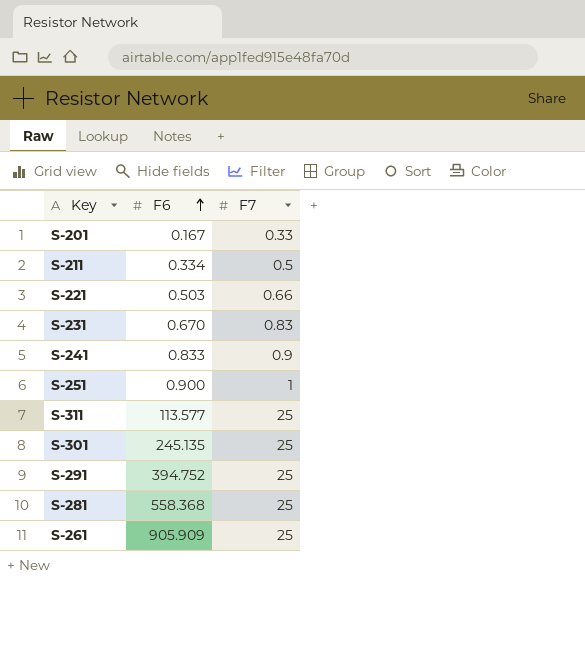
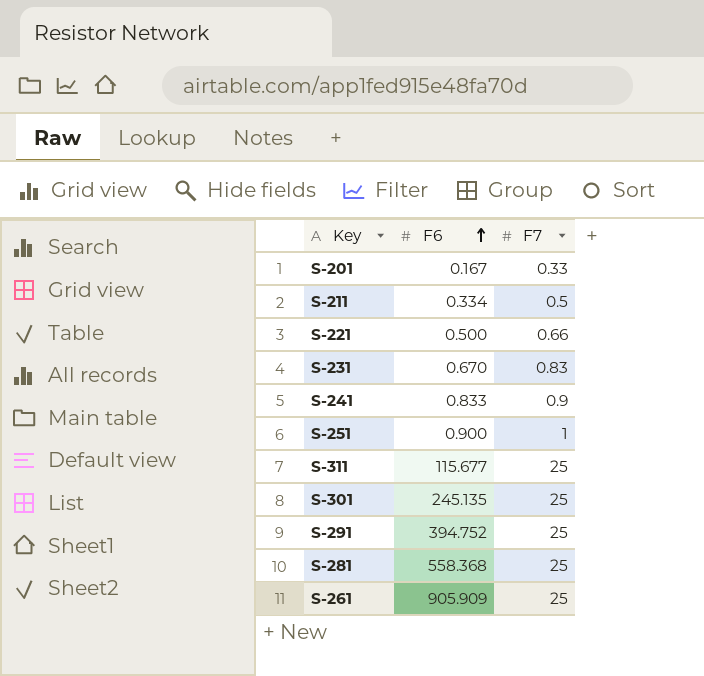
S-221 | F6: 0.503 -> 0.500
S-311 | F6: 113.577 -> 115.677

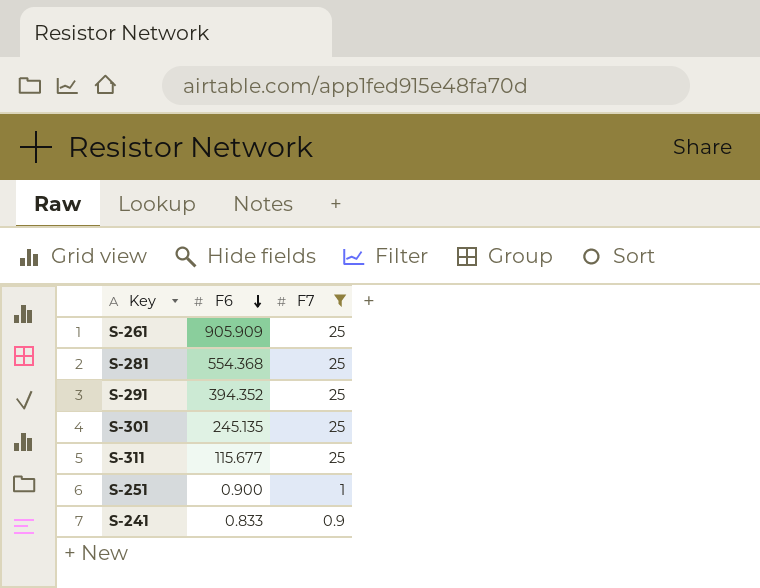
filter: none -> F7 >= 0.9
row order: F6 ascending -> F6 descending
S-281 | F6: 558.368 -> 554.368
S-291 | F6: 394.752 -> 394.352

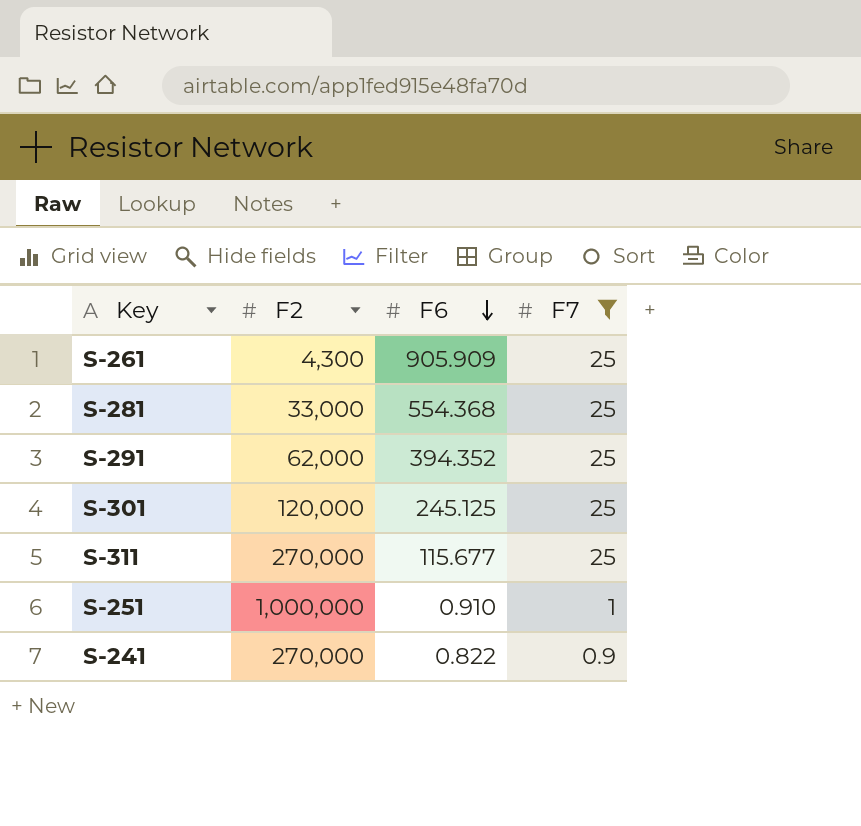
column F2 | position: none -> 2
S-301 | F6: 245.135 -> 245.125
S-251 | F6: 0.900 -> 0.910
S-241 | F6: 0.833 -> 0.822

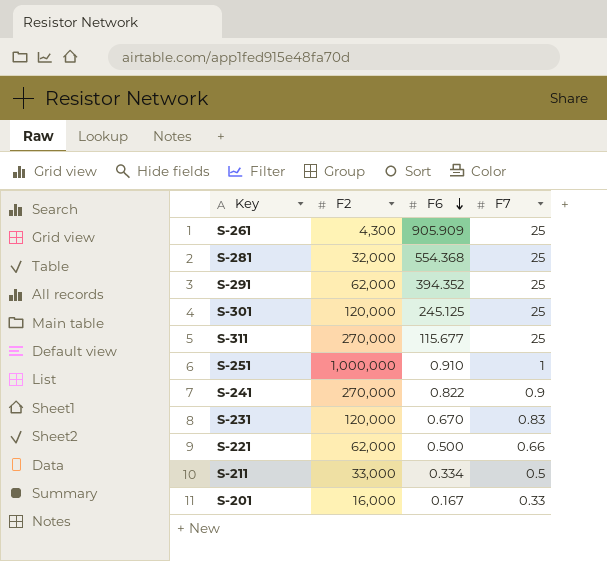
filter: F7 >= 0.9 -> none
S-281 | F2: 33,000 -> 32,000

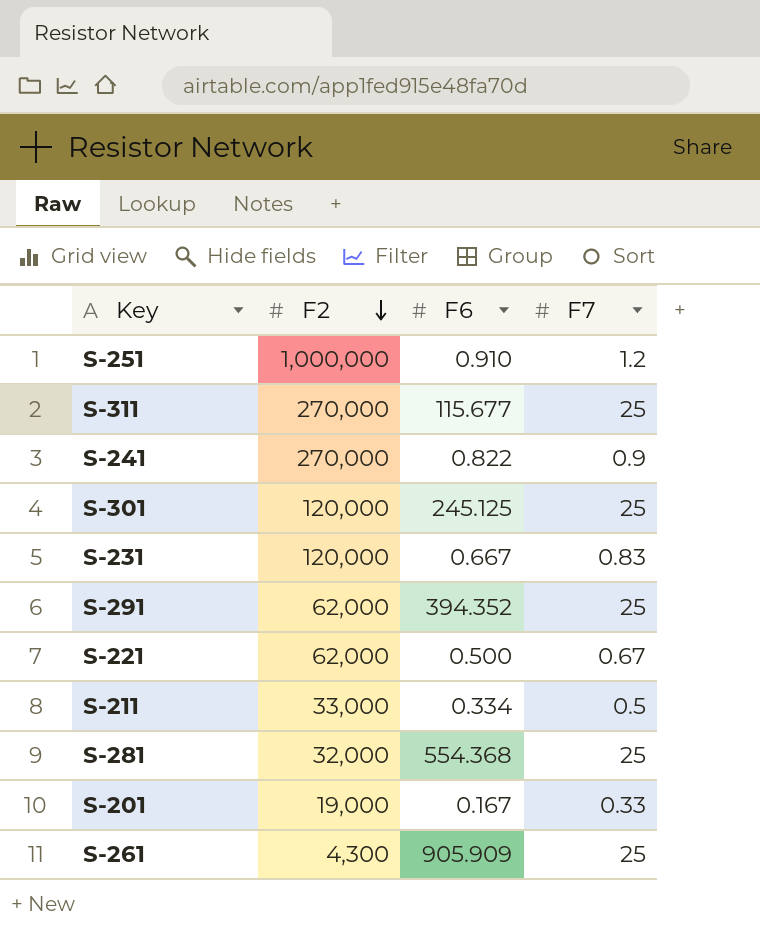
row order: F6 descending -> F2 descending
S-251 | F7: 1 -> 1.2
S-231 | F6: 0.670 -> 0.667
S-221 | F7: 0.66 -> 0.67
S-201 | F2: 16,000 -> 19,000

